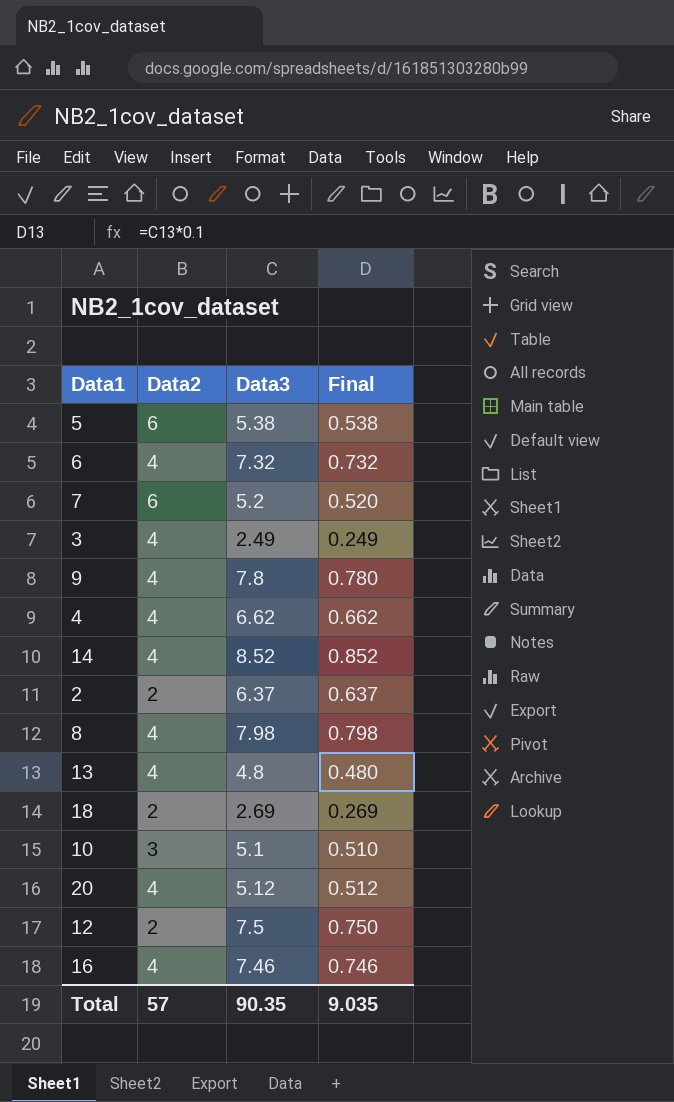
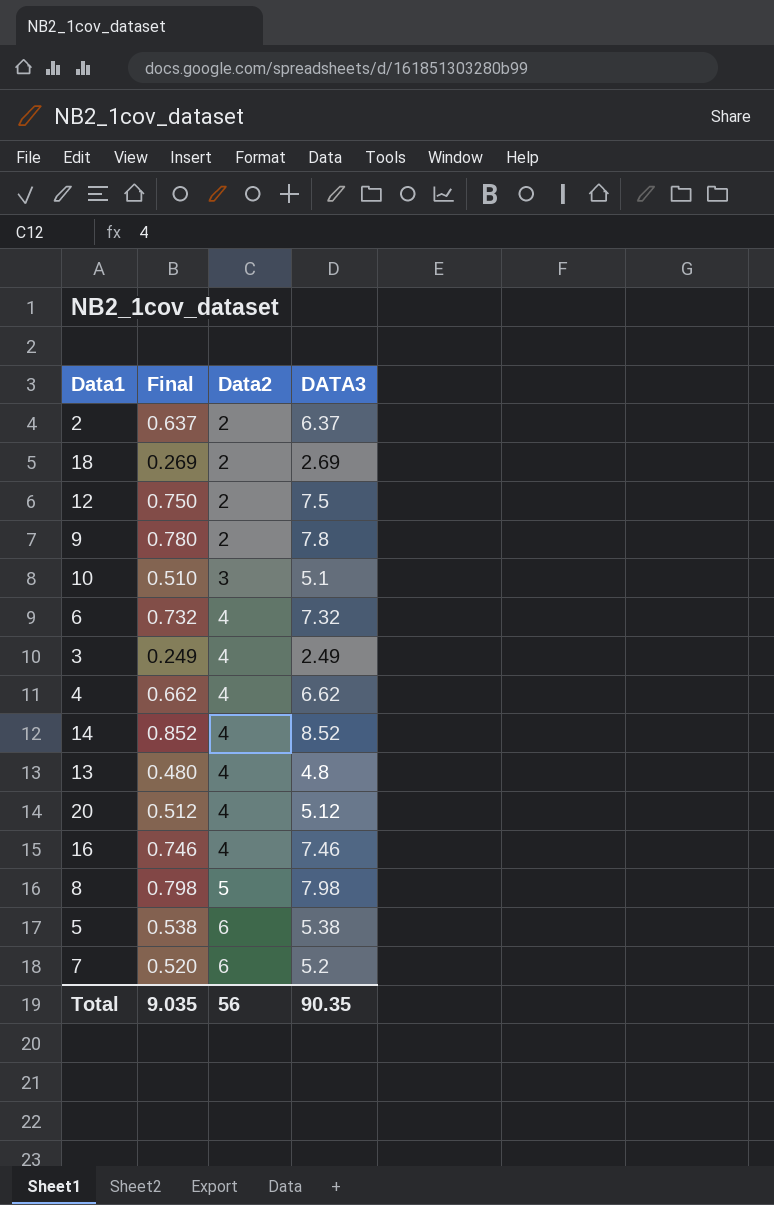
row order: none -> Data2 ascending
column Final | position: 4 -> 2
column name: Data3 -> DATA3
9 | Data2: 4 -> 2
8 | Data2: 4 -> 5
Total | Data2: 57 -> 56

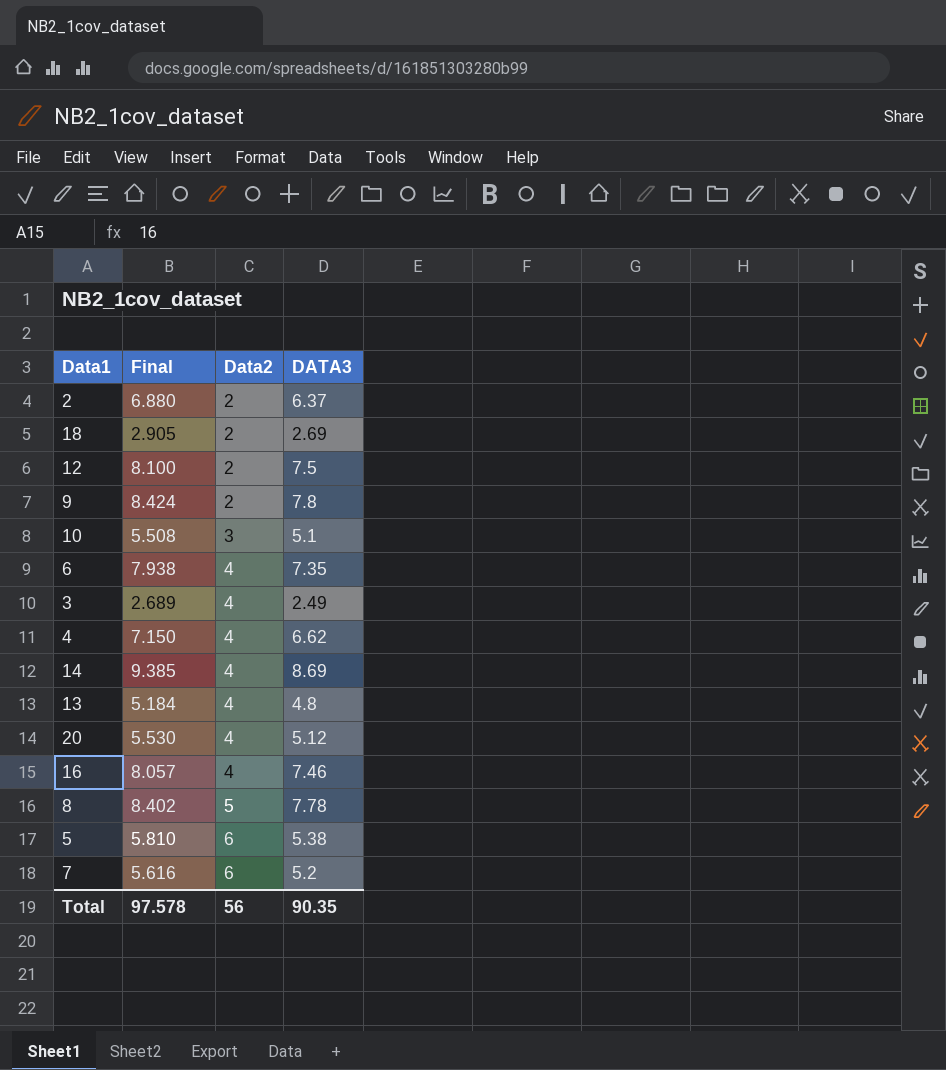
column Final | formula: [DATA3] * 0.1 -> [DATA3] * 1.08
6 | DATA3: 7.32 -> 7.35
14 | DATA3: 8.52 -> 8.69
8 | DATA3: 7.98 -> 7.78
Total | Final: 9.035 -> 97.578

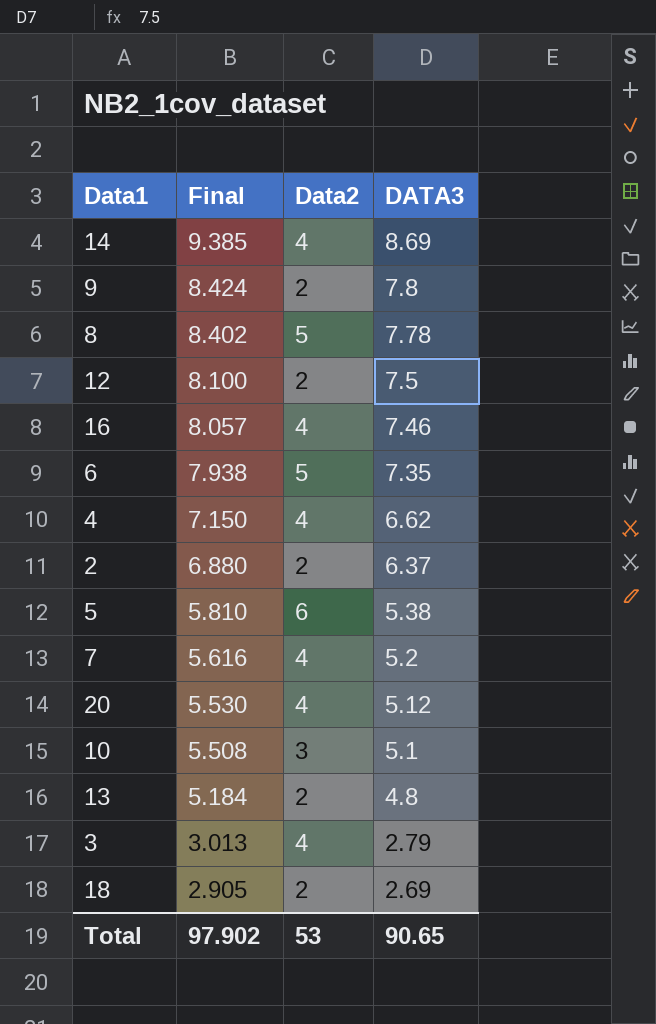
row order: Data2 ascending -> Final descending
6 | Data2: 4 -> 5
7 | Data2: 6 -> 4
13 | Data2: 4 -> 2
3 | Final: 2.689 -> 3.013
3 | DATA3: 2.49 -> 2.79
Total | Final: 97.578 -> 97.902
Total | Data2: 56 -> 53
Total | DATA3: 90.35 -> 90.65

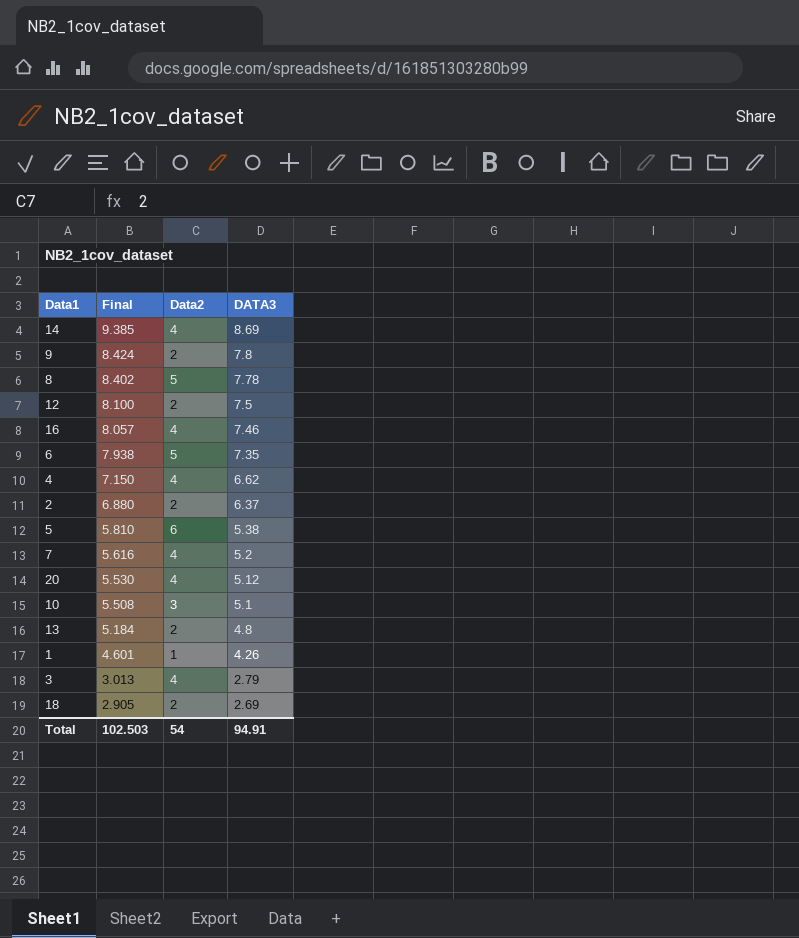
row 1: none -> 4.601 | 1 | 4.26
Total | Final: 97.902 -> 102.503
Total | Data2: 53 -> 54
Total | DATA3: 90.65 -> 94.91

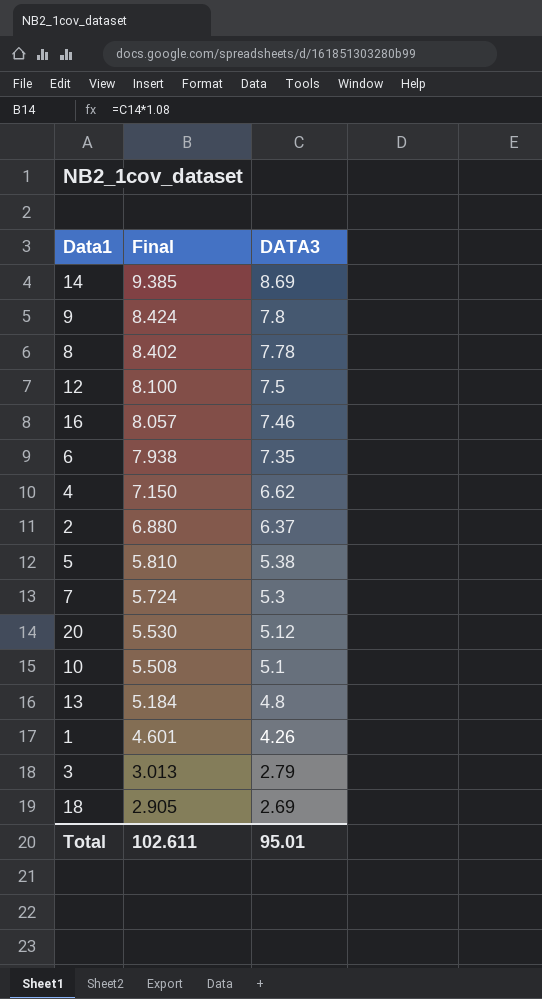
column Data2 | position: 3 -> none
7 | Final: 5.616 -> 5.724
7 | DATA3: 5.2 -> 5.3
Total | Final: 102.503 -> 102.611
Total | DATA3: 94.91 -> 95.01

